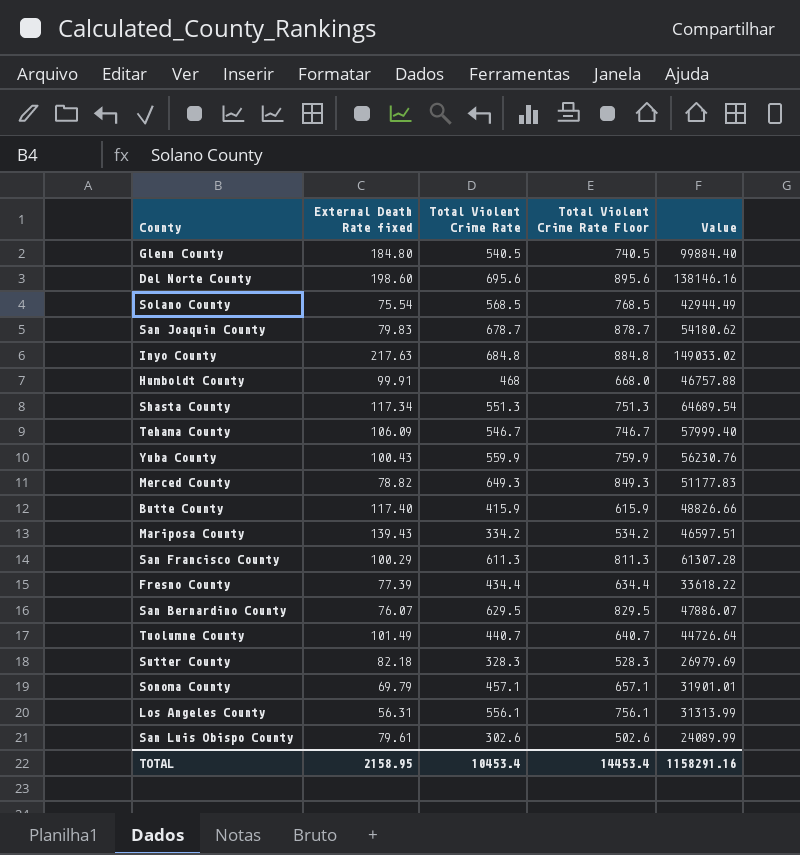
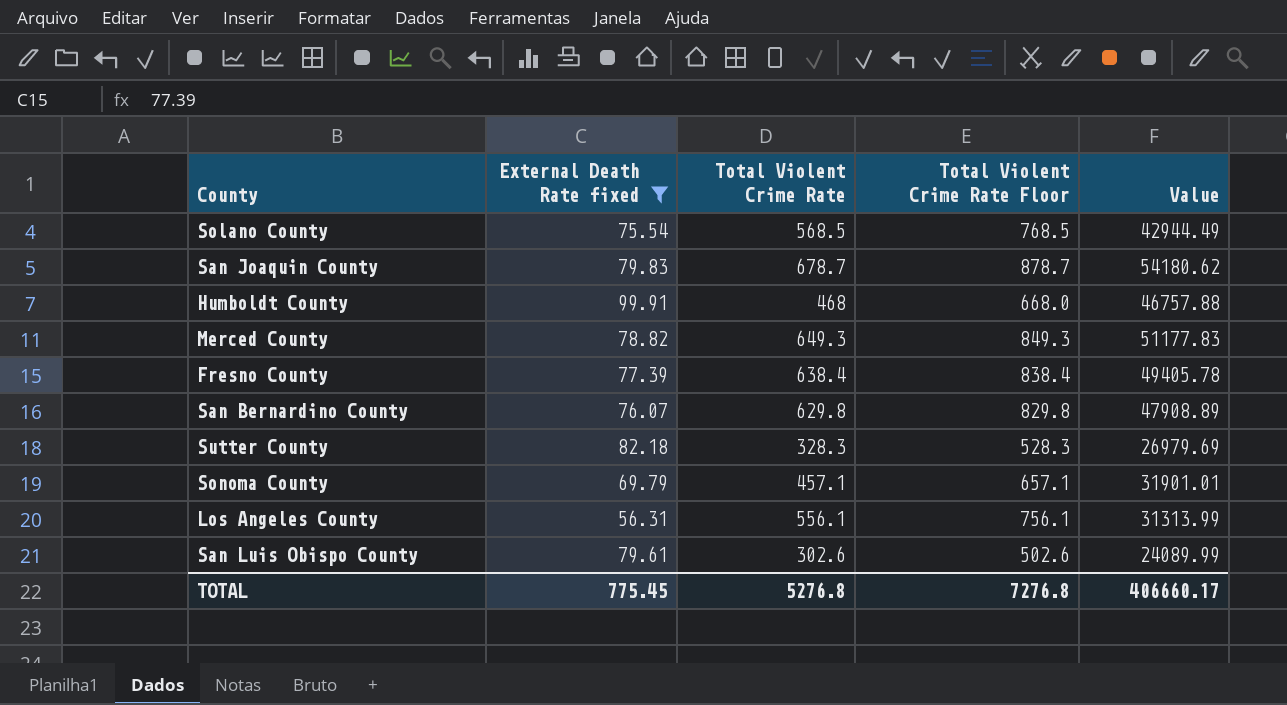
filter: none -> External Death Rate fixed <= 99.91
Fresno County | Total Violent Crime Rate: 434.4 -> 638.4
Fresno County | Total Violent Crime Rate Floor: 634.4 -> 838.4
Fresno County | Value: 33618.22 -> 49405.78
San Bernardino County | Total Violent Crime Rate: 629.5 -> 629.8
San Bernardino County | Total Violent Crime Rate Floor: 829.5 -> 829.8
San Bernardino County | Value: 47886.07 -> 47908.89
TOTAL | External Death Rate fixed: 2158.95 -> 775.45
TOTAL | Total Violent Crime Rate: 10453.4 -> 5276.8
TOTAL | Total Violent Crime Rate Floor: 14453.4 -> 7276.8
TOTAL | Value: 1158291.16 -> 406660.17

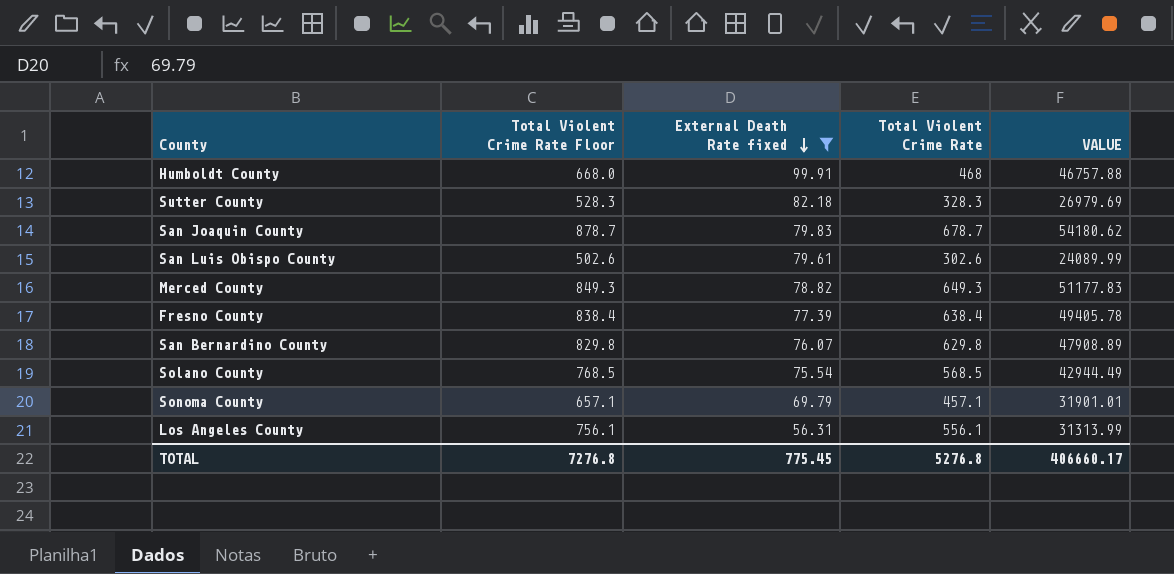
row order: none -> External Death Rate fixed descending
column Total Violent Crime Rate Floor | position: 4 -> 2
column name: Value -> VALUE

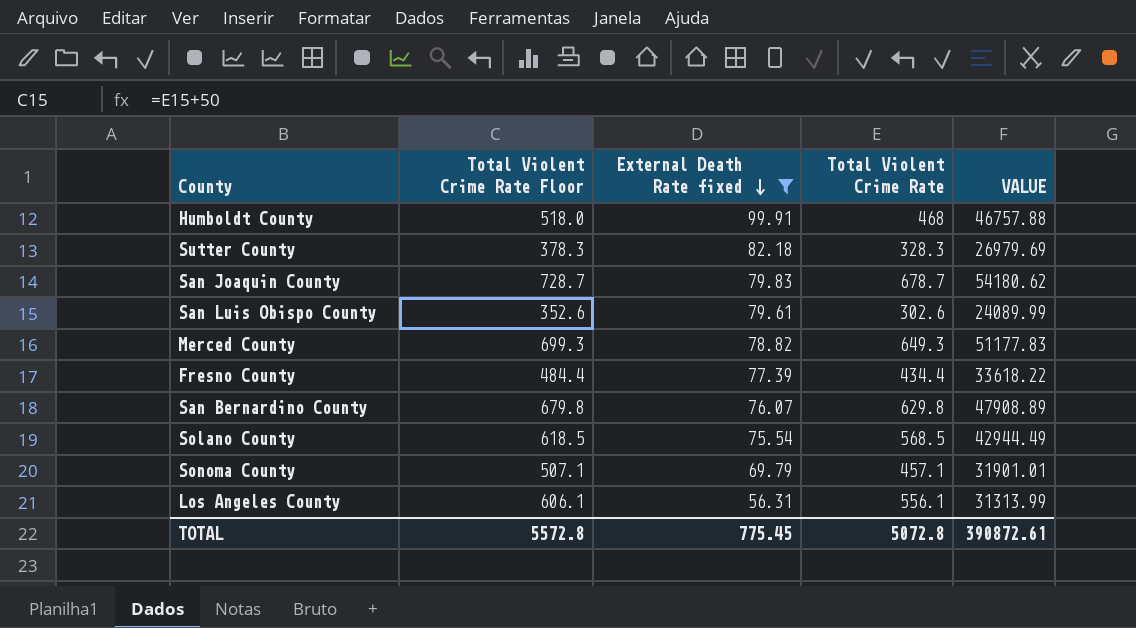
column Total Violent Crime Rate Floor | formula: [Total Violent Crime Rate] + 200 -> [Total Violent Crime Rate] + 50
Fresno County | Total Violent Crime Rate: 638.4 -> 434.4
Fresno County | VALUE: 49405.78 -> 33618.22
TOTAL | Total Violent Crime Rate Floor: 7276.8 -> 5572.8
TOTAL | Total Violent Crime Rate: 5276.8 -> 5072.8
TOTAL | VALUE: 406660.17 -> 390872.61

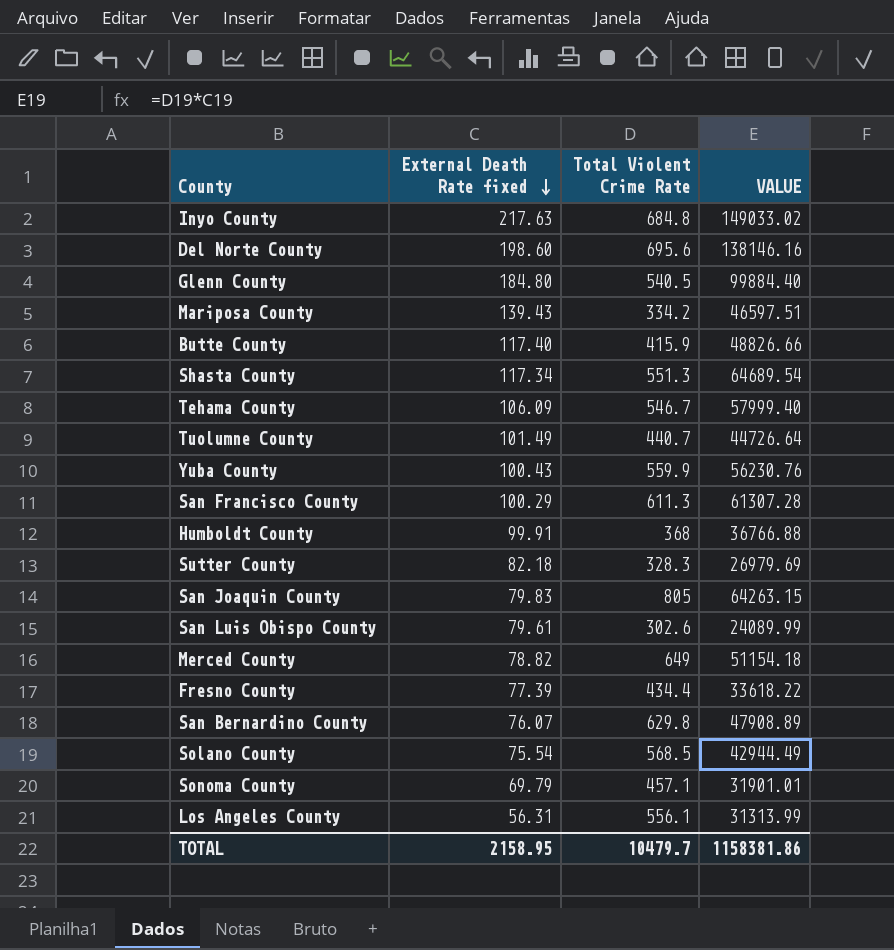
filter: External Death Rate fixed <= 99.91 -> none
column Total Violent Crime Rate Floor | formula: [Total Violent Crime Rate] + 50 -> none
Humboldt County | Total Violent Crime Rate: 468 -> 368
Humboldt County | VALUE: 46757.88 -> 36766.88
San Joaquin County | Total Violent Crime Rate: 678.7 -> 805
San Joaquin County | VALUE: 54180.62 -> 64263.15
Merced County | Total Violent Crime Rate: 649.3 -> 649
Merced County | VALUE: 51177.83 -> 51154.18
TOTAL | External Death Rate fixed: 775.45 -> 2158.95
TOTAL | Total Violent Crime Rate: 5072.8 -> 10479.7
TOTAL | VALUE: 390872.61 -> 1158381.86

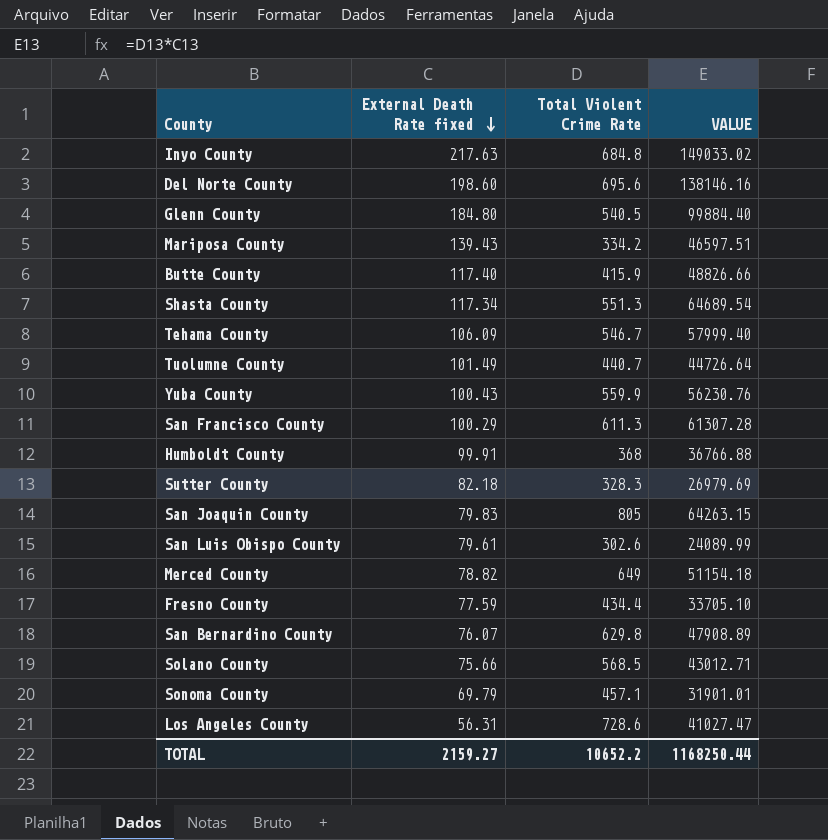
Fresno County | External Death Rate fixed: 77.39 -> 77.59
Fresno County | VALUE: 33618.22 -> 33705.10
Solano County | External Death Rate fixed: 75.54 -> 75.66
Solano County | VALUE: 42944.49 -> 43012.71
Los Angeles County | Total Violent Crime Rate: 556.1 -> 728.6
Los Angeles County | VALUE: 31313.99 -> 41027.47
TOTAL | External Death Rate fixed: 2158.95 -> 2159.27
TOTAL | Total Violent Crime Rate: 10479.7 -> 10652.2
TOTAL | VALUE: 1158381.86 -> 1168250.44

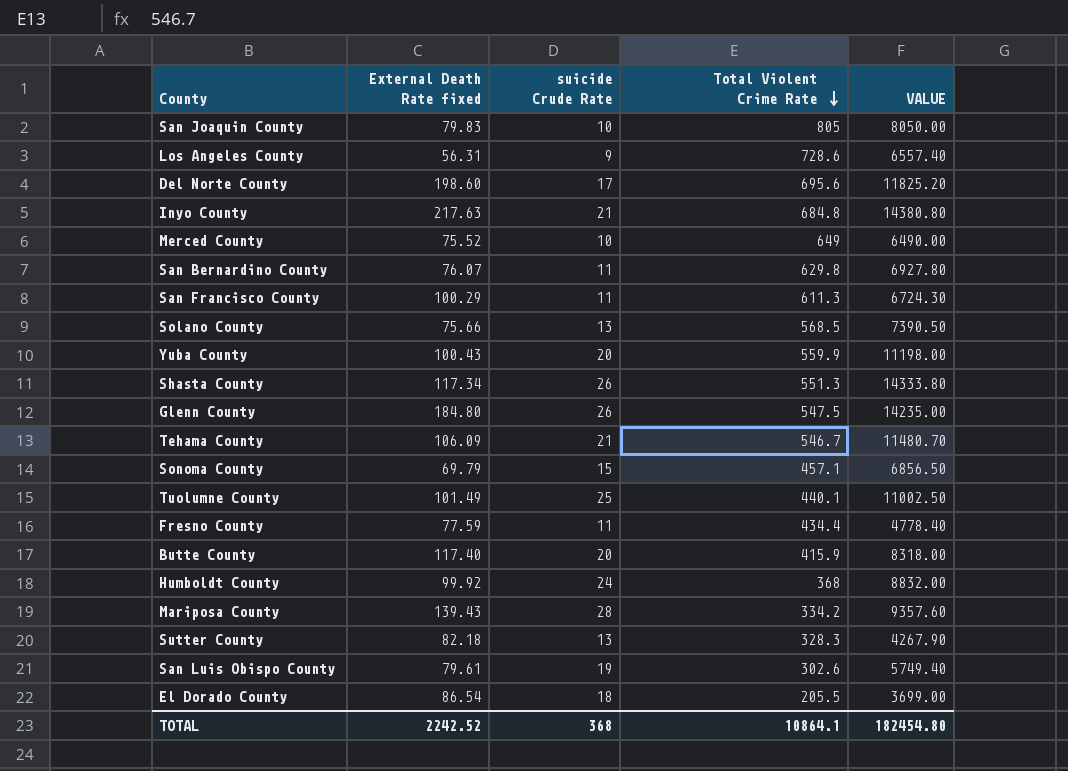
row order: External Death Rate fixed descending -> Total Violent Crime Rate descending
column suicide Crude Rate | position: none -> 3
column VALUE | formula: [External Death Rate fixed] * [Total Violent Crime Rate] -> [suicide Crude Rate] * [Total Violent Crime Rate]
Merced County | External Death Rate fixed: 78.82 -> 75.52
Glenn County | Total Violent Crime Rate: 540.5 -> 547.5
Tuolumne County | Total Violent Crime Rate: 440.7 -> 440.1
Humboldt County | External Death Rate fixed: 99.91 -> 99.92
row El Dorado County: none -> 86.54 | 18 | 205.5 | 3699.00
TOTAL | External Death Rate fixed: 2159.27 -> 2242.52
TOTAL | Total Violent Crime Rate: 10652.2 -> 10864.1
TOTAL | VALUE: 1168250.44 -> 182454.80

